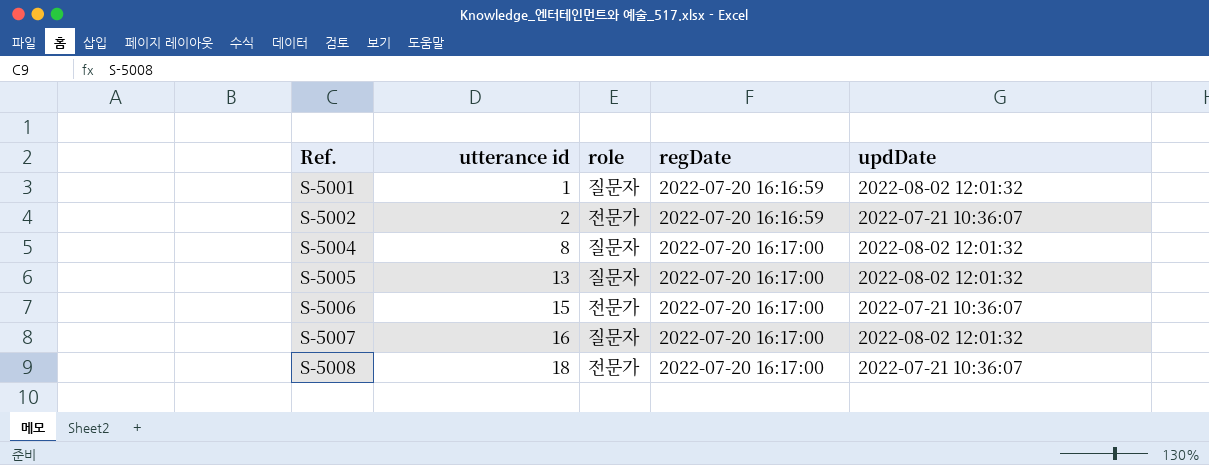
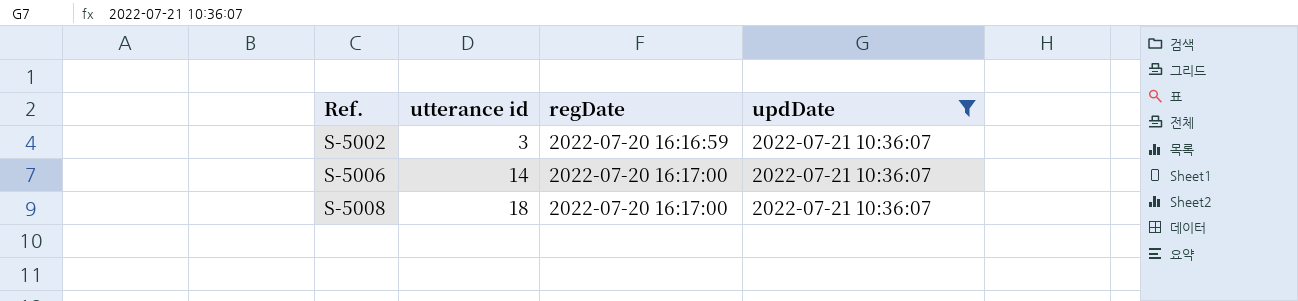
filter: none -> updDate = 2022-07-21 10:36:07
column role | position: 3 -> none
S-5002 | utterance id: 2 -> 3
S-5006 | utterance id: 15 -> 14

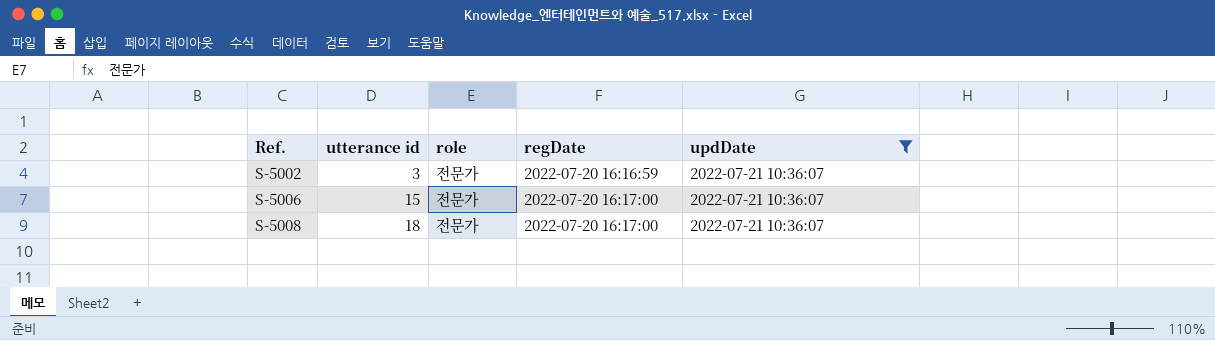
column role | position: none -> 3
S-5006 | utterance id: 14 -> 15

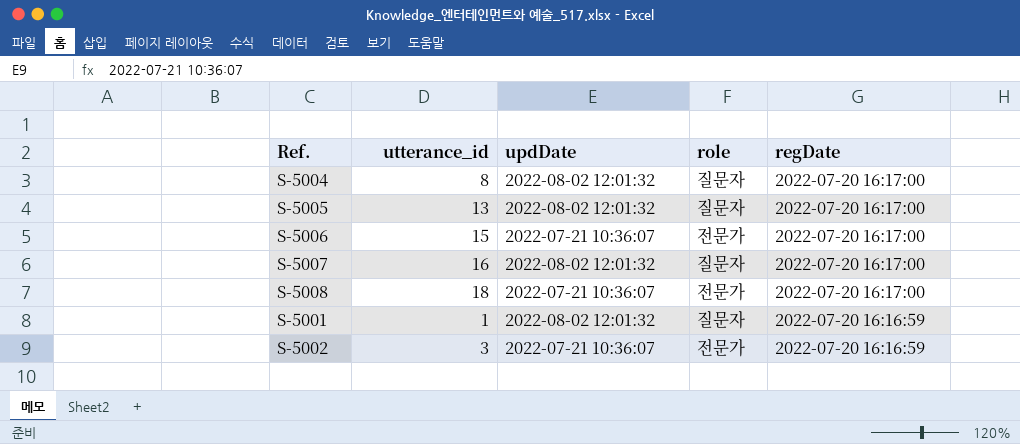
filter: updDate = 2022-07-21 10:36:07 -> none
row order: Ref. ascending -> regDate descending
column name: utterance id -> utterance_id
column updDate | position: 5 -> 3

